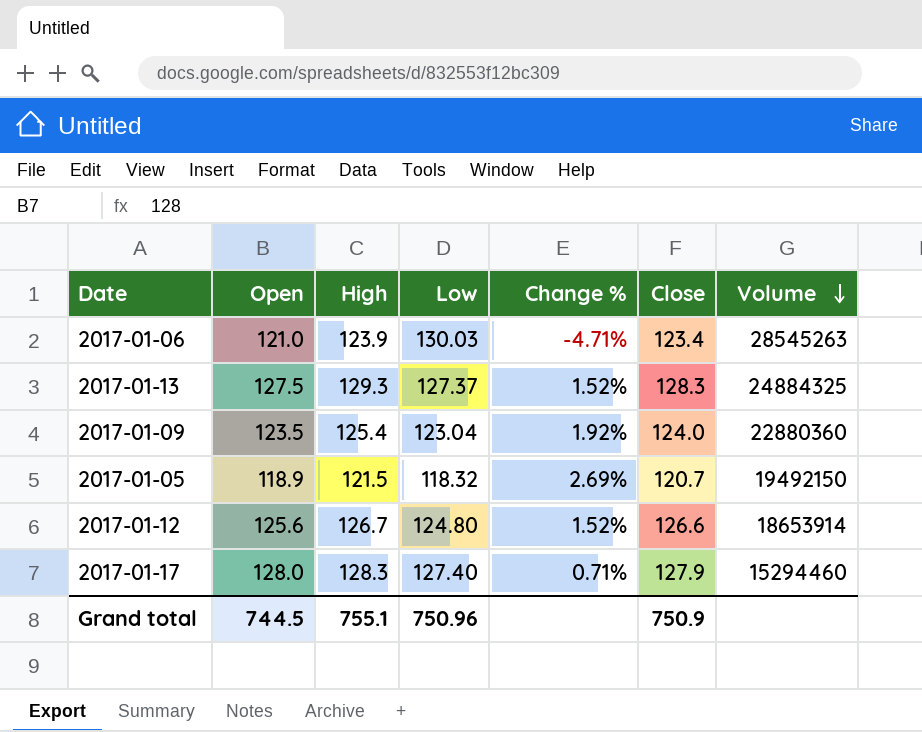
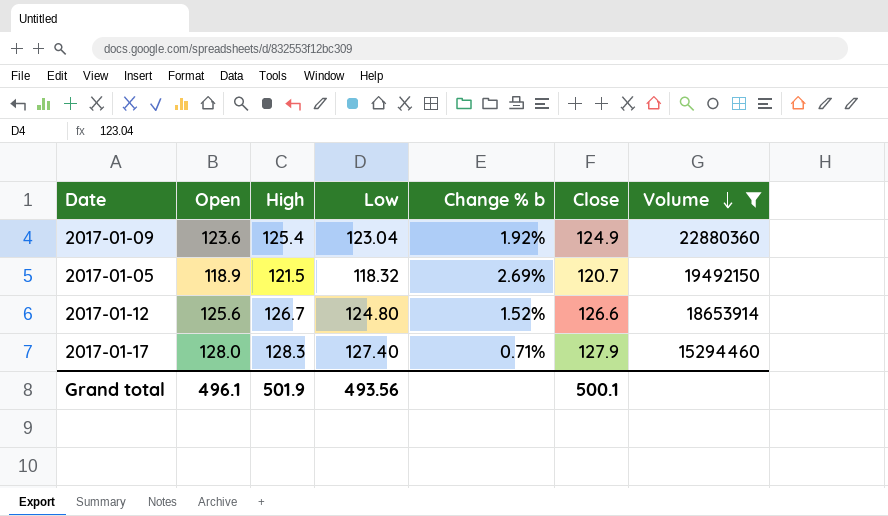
filter: none -> Volume <= 22880360
column name: Change % -> Change % b
2017-01-09 | Open: 123.5 -> 123.6
2017-01-09 | Close: 124.0 -> 124.9
Grand total | Open: 744.5 -> 496.1
Grand total | High: 755.1 -> 501.9
Grand total | Low: 750.96 -> 493.56
Grand total | Close: 750.9 -> 500.1

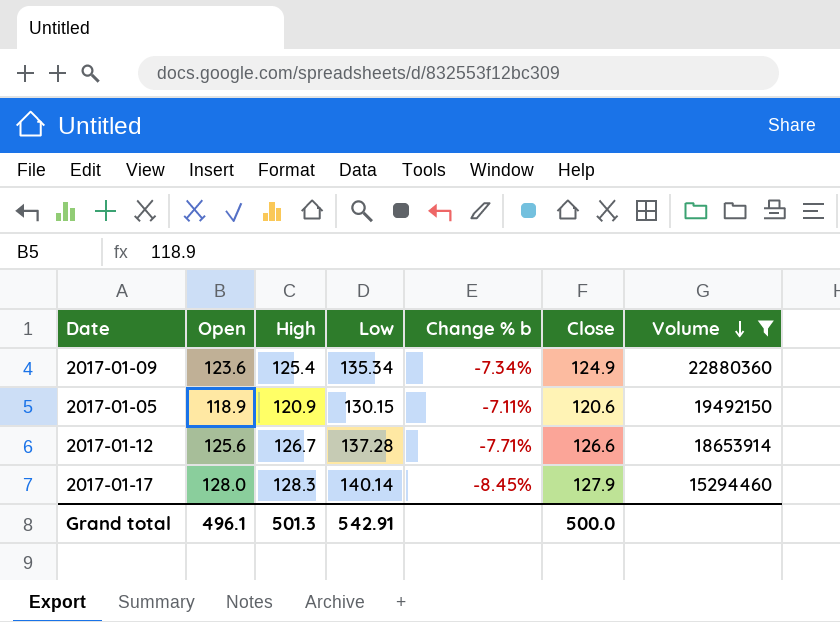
2017-01-09 | Low: 123.04 -> 135.34
2017-01-09 | Change % b: 1.92% -> -7.34%
2017-01-05 | High: 121.5 -> 120.9
2017-01-05 | Low: 118.32 -> 130.15
2017-01-05 | Change % b: 2.69% -> -7.11%
2017-01-05 | Close: 120.7 -> 120.6
2017-01-12 | Low: 124.80 -> 137.28
2017-01-12 | Change % b: 1.52% -> -7.71%
2017-01-17 | Low: 127.40 -> 140.14
2017-01-17 | Change % b: 0.71% -> -8.45%
Grand total | High: 501.9 -> 501.3
Grand total | Low: 493.56 -> 542.91
Grand total | Close: 500.1 -> 500.0

